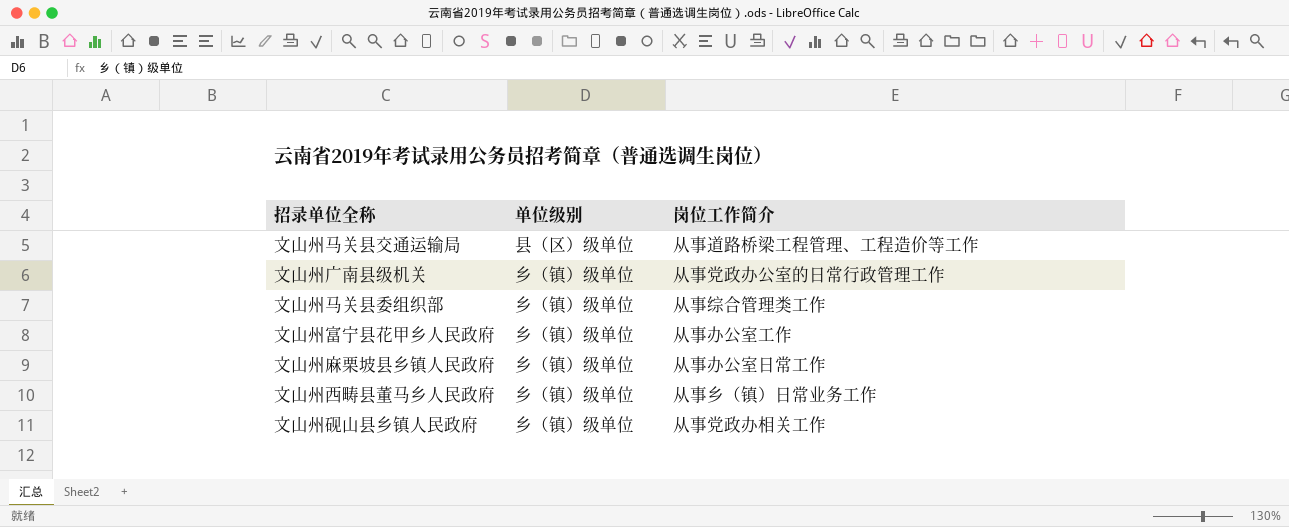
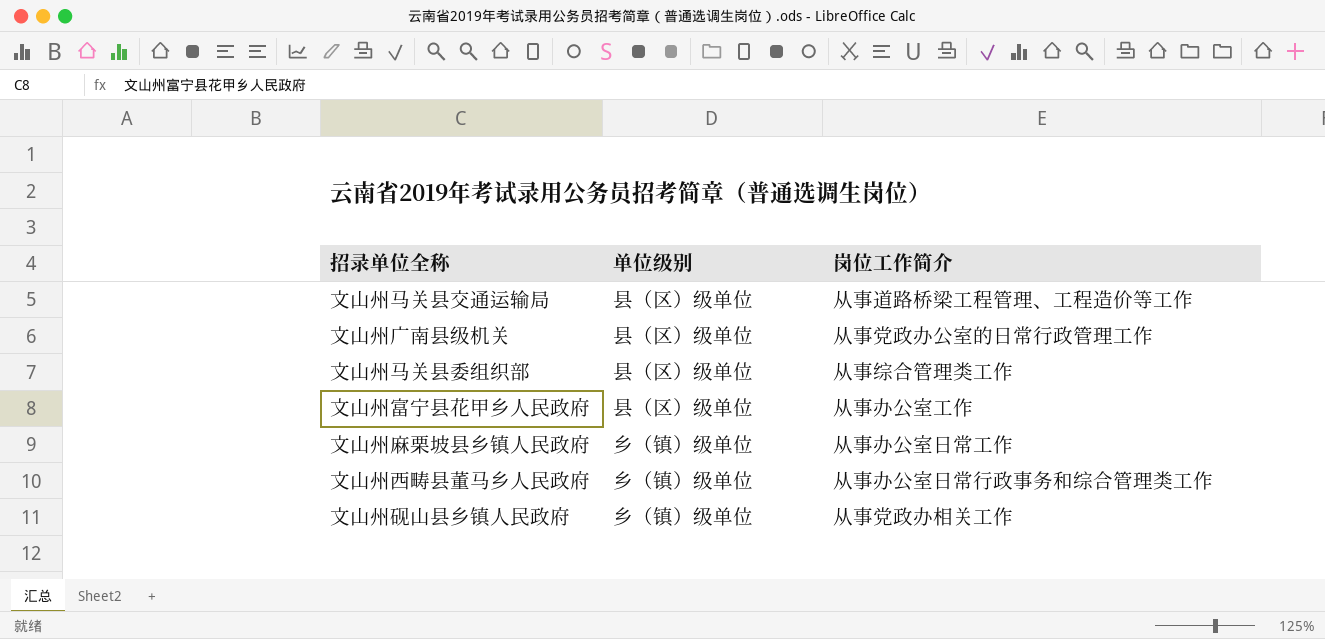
文山州广南县级机关 | 单位级别: 乡（镇）级单位 -> 县（区）级单位
文山州马关县委组织部 | 单位级别: 乡（镇）级单位 -> 县（区）级单位
文山州富宁县花甲乡人民政府 | 单位级别: 乡（镇）级单位 -> 县（区）级单位
文山州西畴县董马乡人民政府 | 岗位工作简介: 从事乡（镇）日常业务工作 -> 从事办公室日常行政事务和综合管理类工作

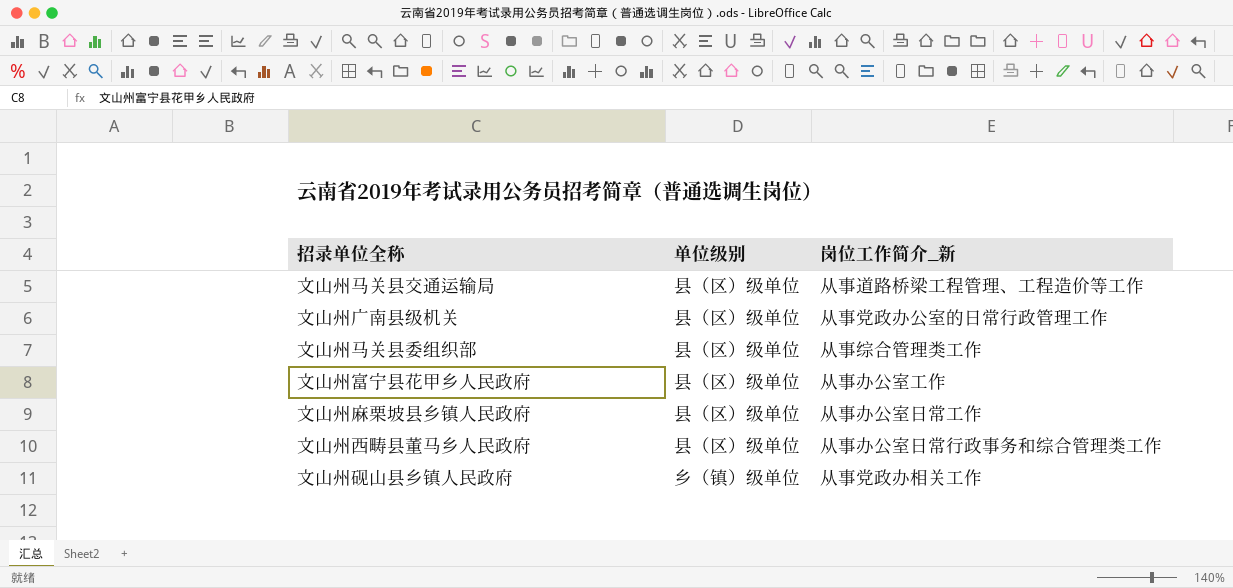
column name: 岗位工作简介 -> 岗位工作简介_新
文山州麻栗坡县乡镇人民政府 | 单位级别: 乡（镇）级单位 -> 县（区）级单位
文山州西畴县董马乡人民政府 | 单位级别: 乡（镇）级单位 -> 县（区）级单位

